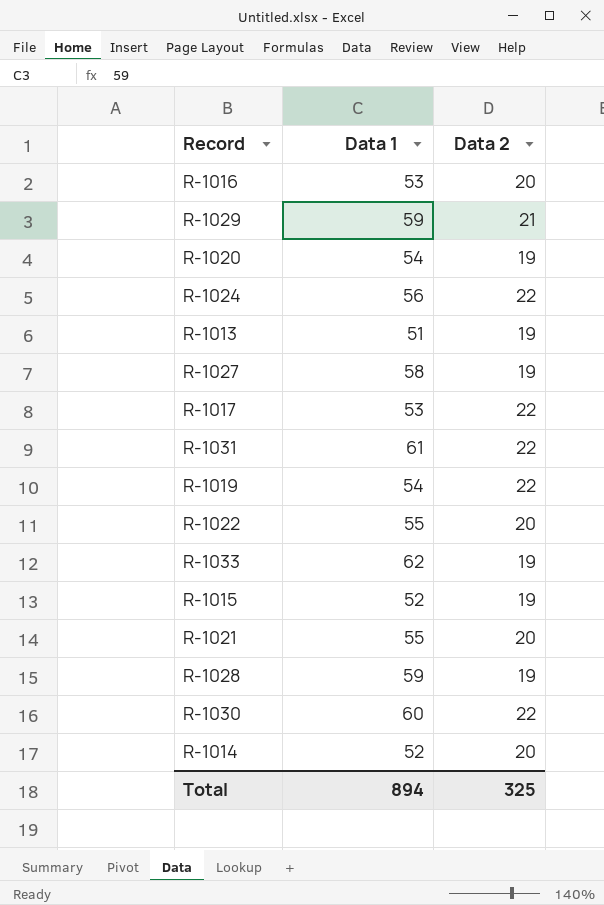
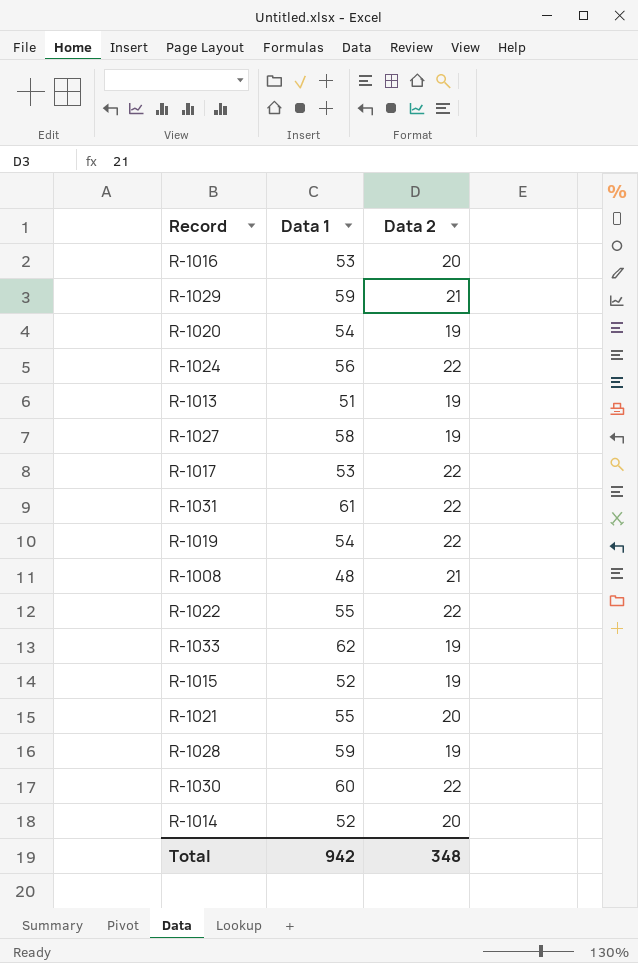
row R-1008: none -> 48 | 21
R-1022 | Data 2: 20 -> 22
Total | Data 1: 894 -> 942
Total | Data 2: 325 -> 348

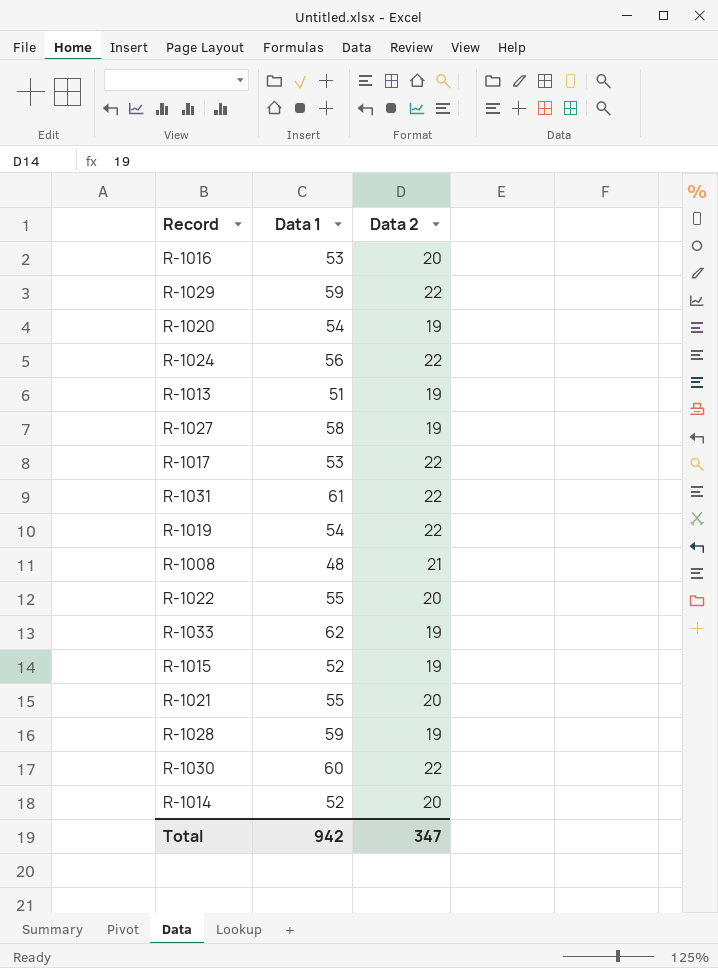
R-1029 | Data 2: 21 -> 22
R-1022 | Data 2: 22 -> 20
Total | Data 2: 348 -> 347

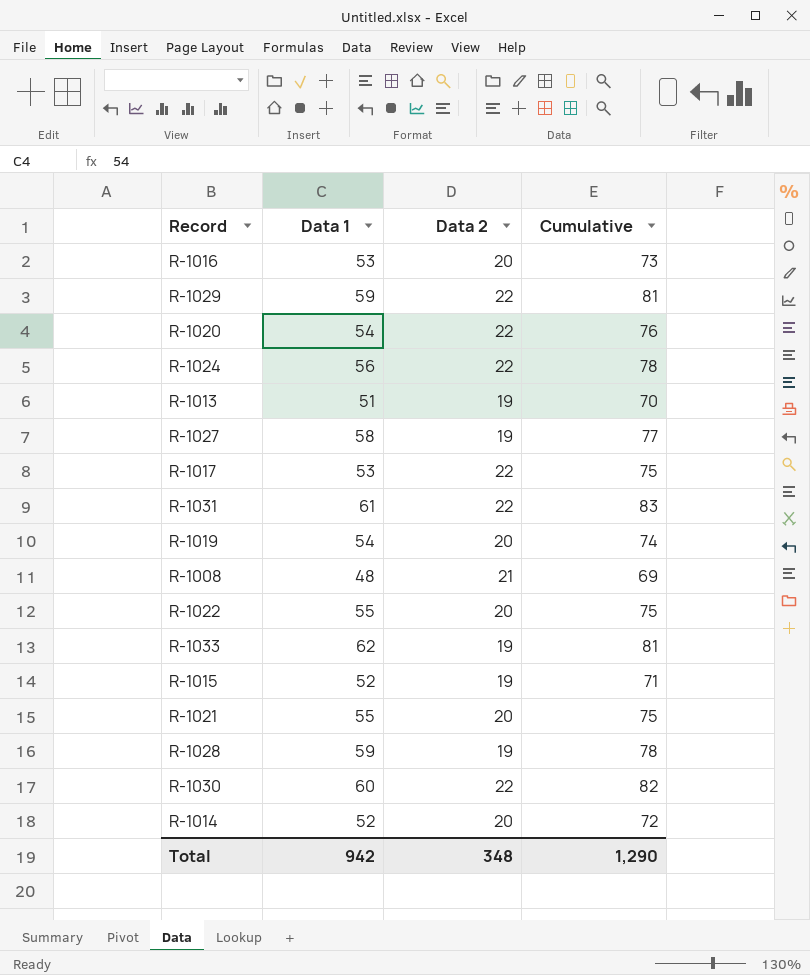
column Cumulative | formula: none -> [Data 1] + [Data 2]
R-1020 | Data 2: 19 -> 22
R-1019 | Data 2: 22 -> 20
Total | Data 2: 347 -> 348

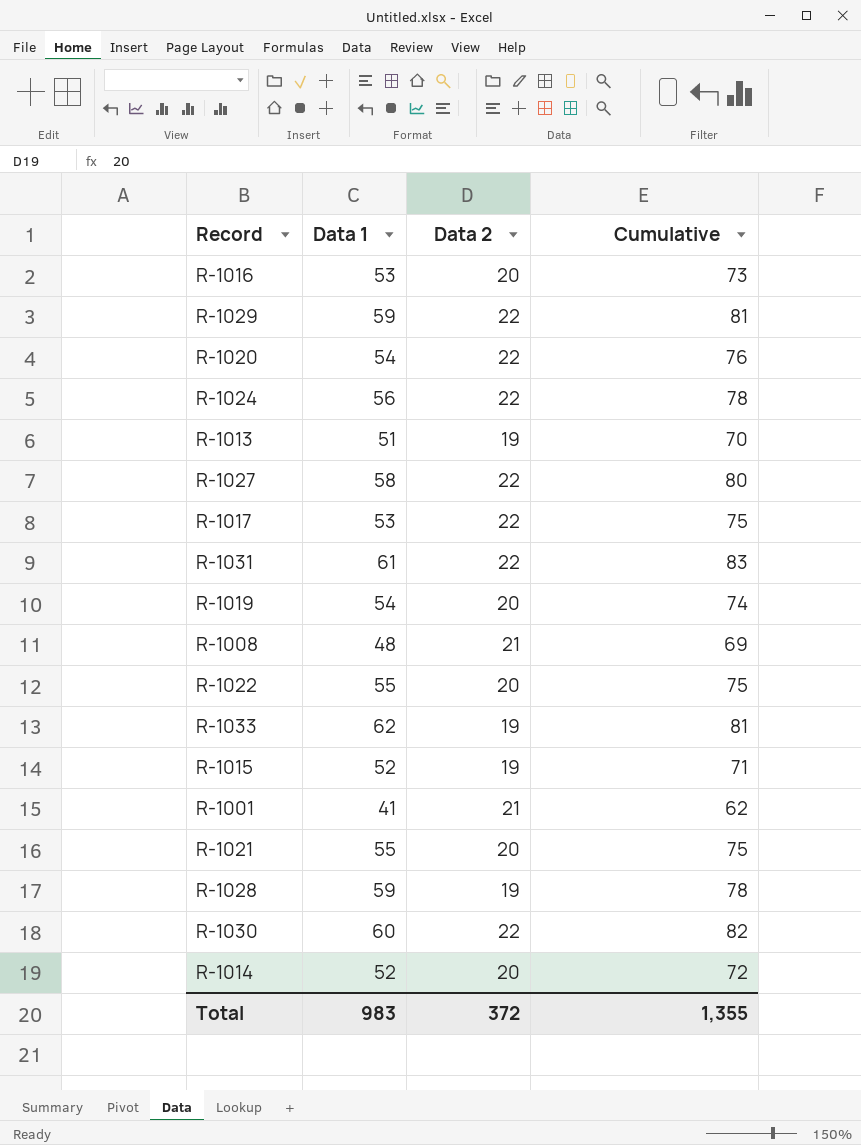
R-1027 | Data 2: 19 -> 22
R-1027 | Cumulative: 77 -> 80
row R-1001: none -> 41 | 21 | 62
Total | Data 1: 942 -> 983
Total | Data 2: 348 -> 372
Total | Cumulative: 1,290 -> 1,355

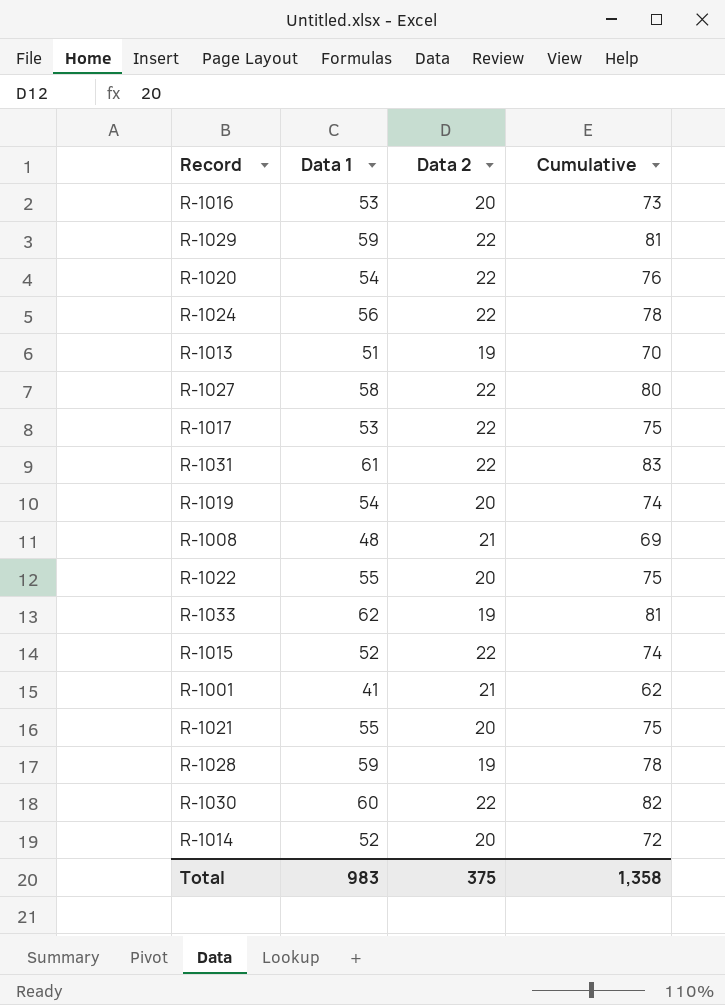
R-1015 | Data 2: 19 -> 22
R-1015 | Cumulative: 71 -> 74
Total | Data 2: 372 -> 375
Total | Cumulative: 1,355 -> 1,358

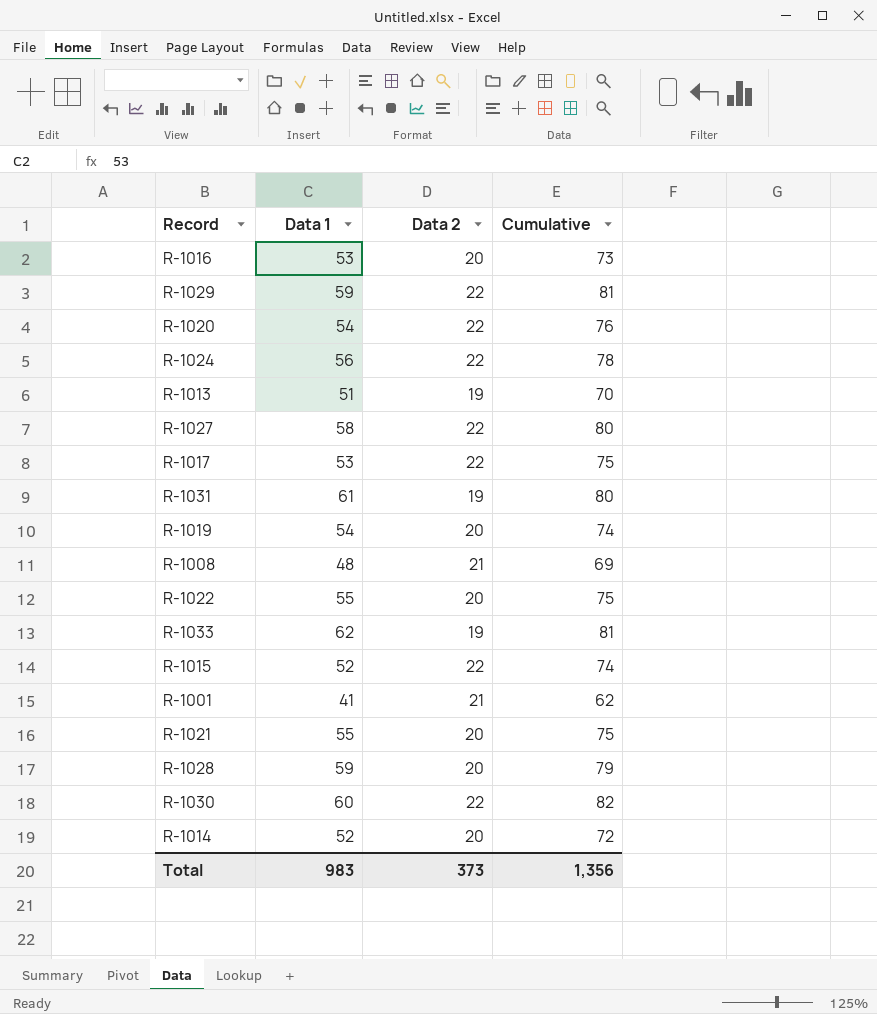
R-1031 | Data 2: 22 -> 19
R-1031 | Cumulative: 83 -> 80
R-1028 | Data 2: 19 -> 20
R-1028 | Cumulative: 78 -> 79
Total | Data 2: 375 -> 373
Total | Cumulative: 1,358 -> 1,356

